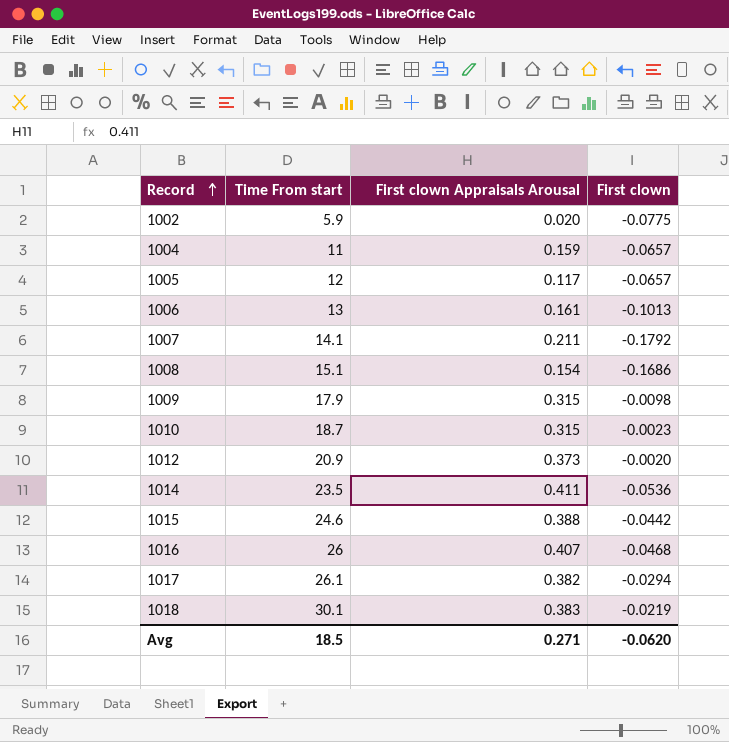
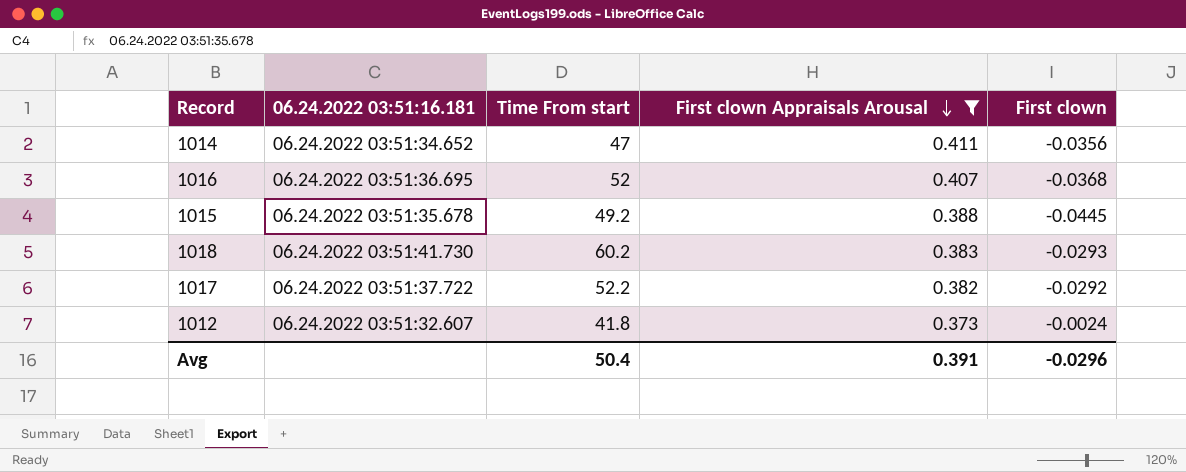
filter: none -> First clown Appraisals Arousal >= 0.373
row order: Record ascending -> First clown Appraisals Arousal descending
column 06.24.2022 03:51:16.181 | position: none -> 2
1014 | Time From start: 23.5 -> 47
1014 | First clown: -0.0536 -> -0.0356
1016 | Time From start: 26 -> 52
1016 | First clown: -0.0468 -> -0.0368
1015 | Time From start: 24.6 -> 49.2
1015 | First clown: -0.0442 -> -0.0445
1018 | Time From start: 30.1 -> 60.2
1018 | First clown: -0.0219 -> -0.0293
1017 | Time From start: 26.1 -> 52.2
1017 | First clown: -0.0294 -> -0.0292
1012 | Time From start: 20.9 -> 41.8
1012 | First clown: -0.0020 -> -0.0024
Avg | Time From start: 18.5 -> 50.4
Avg | First clown Appraisals Arousal: 0.271 -> 0.391
Avg | First clown: -0.0620 -> -0.0296

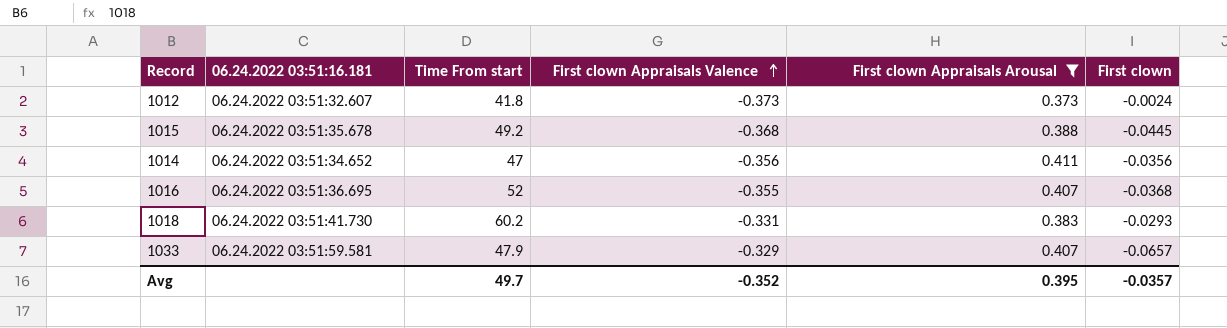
row order: First clown Appraisals Arousal descending -> First clown Appraisals Valence ascending
column First clown Appraisals Valence | position: none -> 4
row 1017: 06.24.2022 03:51:37.722 | 52.2 | 0.382 | -0.0292 -> none
row 1033: none -> 06.24.2022 03:51:59.581 | 47.9 | -0.329 | 0.407 | -0.0657
Avg | Time From start: 50.4 -> 49.7
Avg | First clown Appraisals Arousal: 0.391 -> 0.395
Avg | First clown: -0.0296 -> -0.0357

